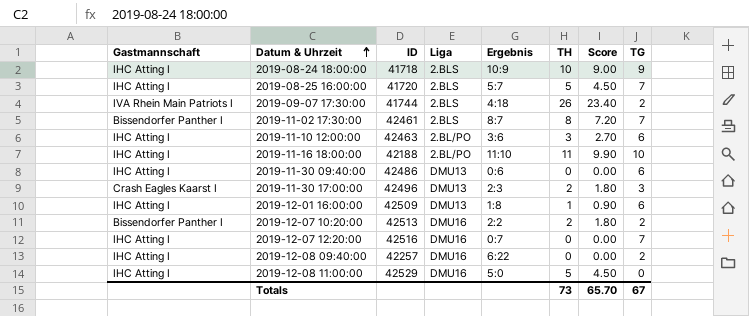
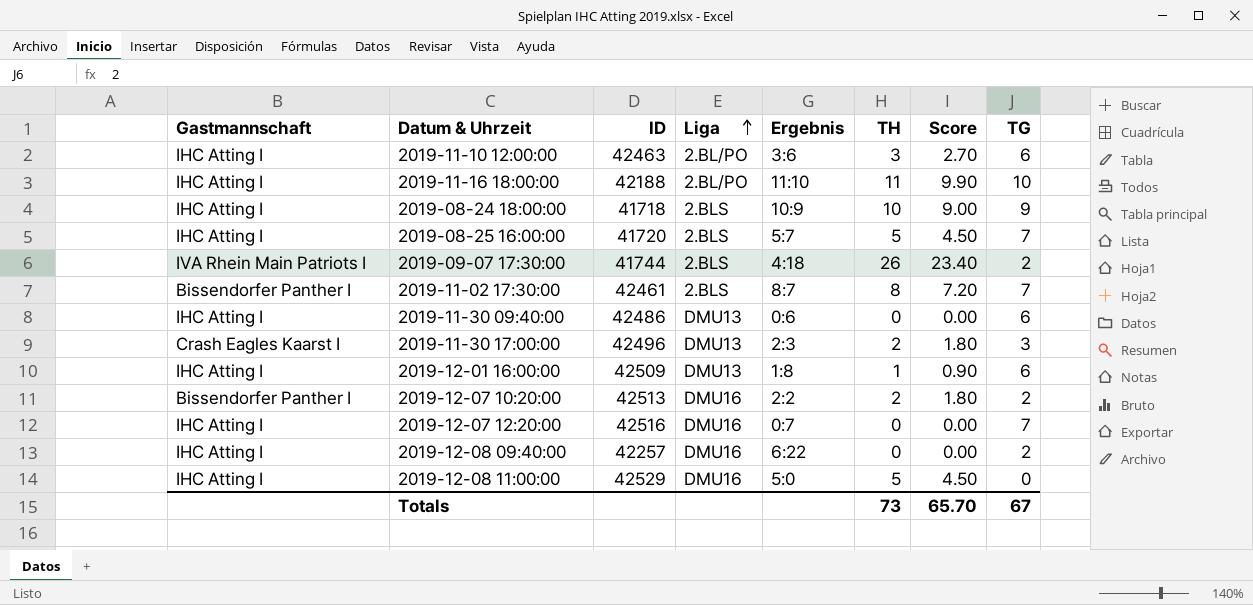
row order: Datum & Uhrzeit ascending -> Liga ascending

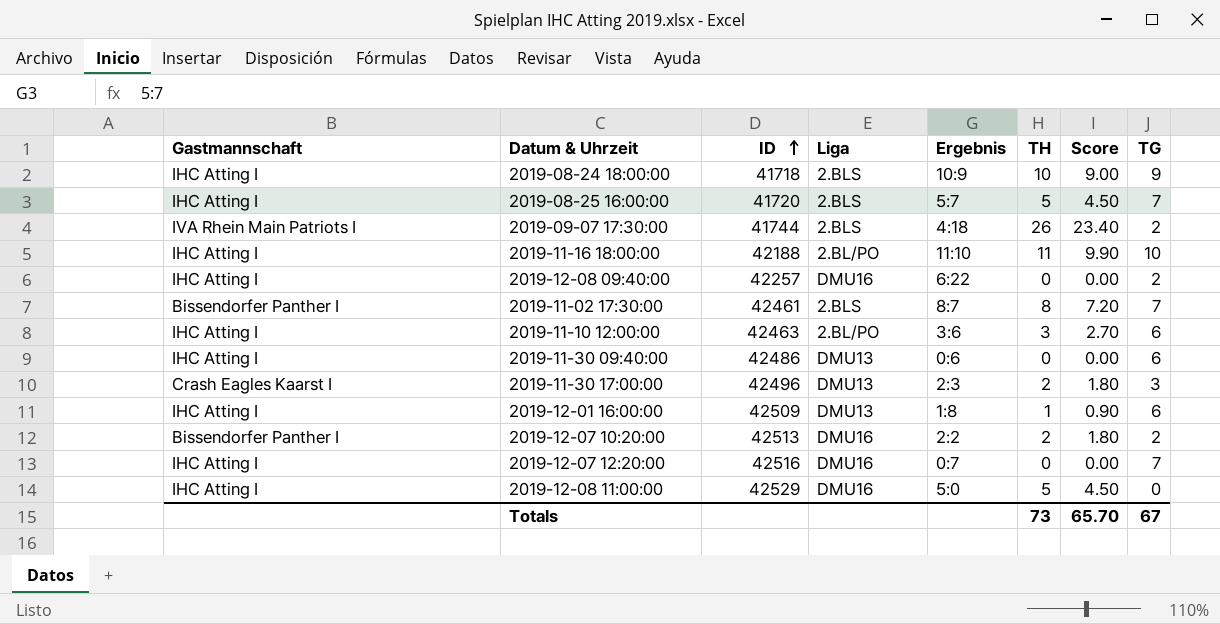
row order: Liga ascending -> ID ascending

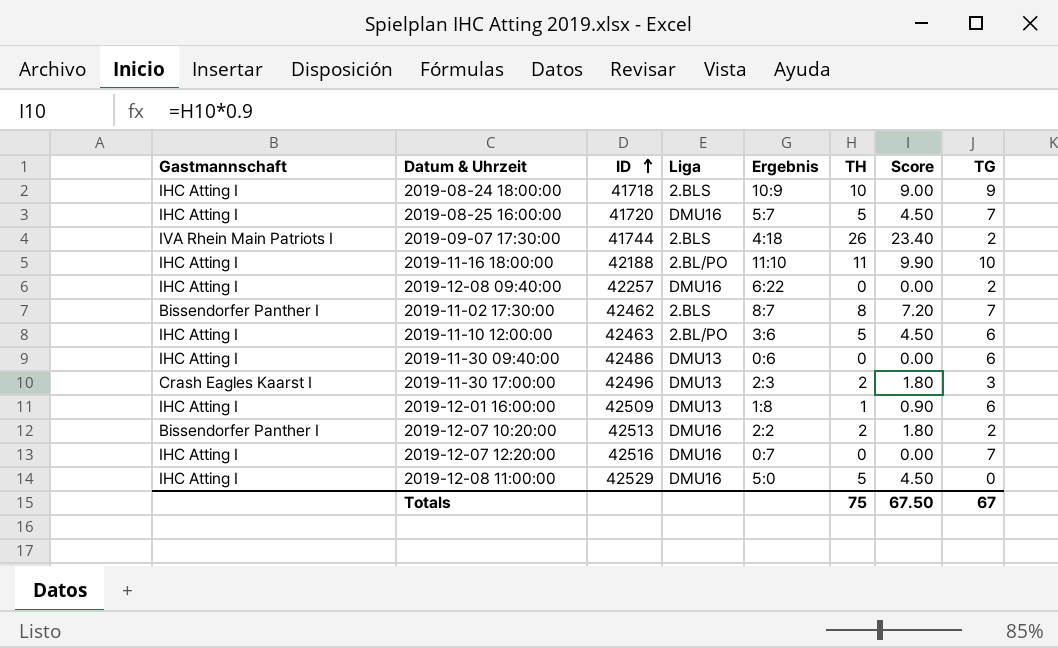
2019-08-25 16:00:00 | Liga: 2.BLS -> DMU16
2019-11-02 17:30:00 | ID: 42461 -> 42462
2019-11-10 12:00:00 | TH: 3 -> 5
2019-11-10 12:00:00 | Score: 2.70 -> 4.50
Totals | TH: 73 -> 75
Totals | Score: 65.70 -> 67.50

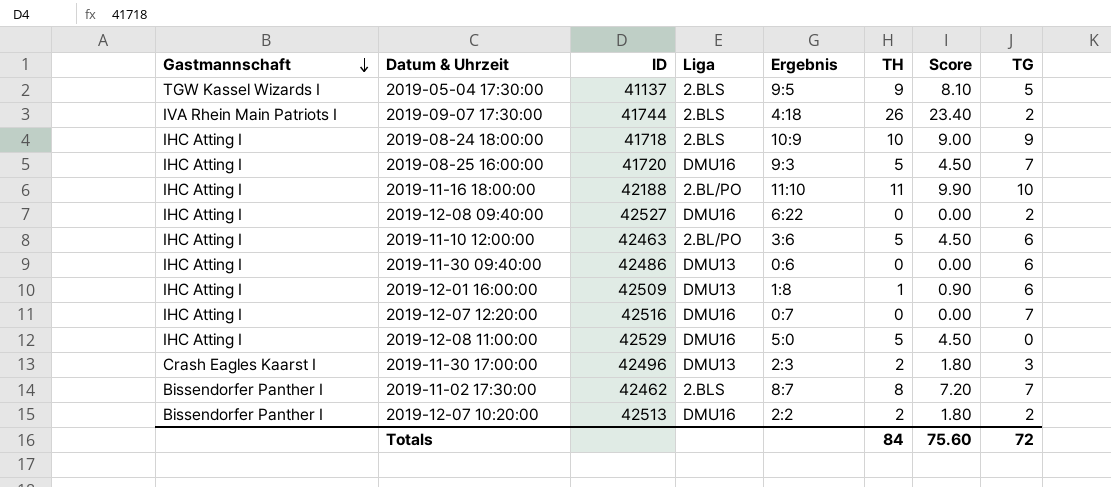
row order: ID ascending -> Gastmannschaft descending
row 2019-05-04 17:30:00: none -> TGW Kassel Wizards I | 41137 | 2.BLS | 9:5 | 9 | 8.10 | 5
2019-08-25 16:00:00 | Ergebnis: 5:7 -> 9:3
2019-12-08 09:40:00 | ID: 42257 -> 42527
Totals | TH: 75 -> 84
Totals | Score: 67.50 -> 75.60
Totals | TG: 67 -> 72

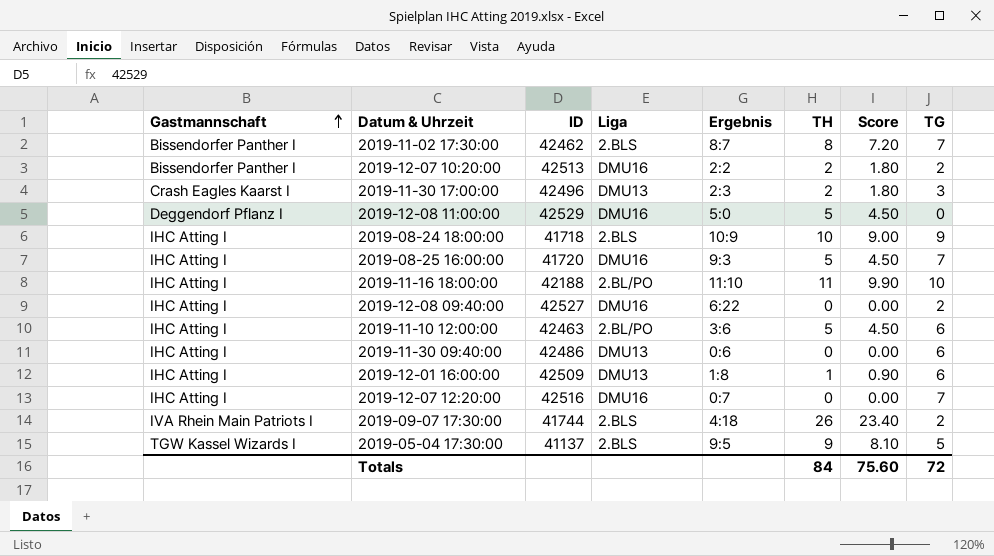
row order: Gastmannschaft descending -> Gastmannschaft ascending
2019-12-08 11:00:00 | Gastmannschaft: IHC Atting I -> Deggendorf Pflanz I

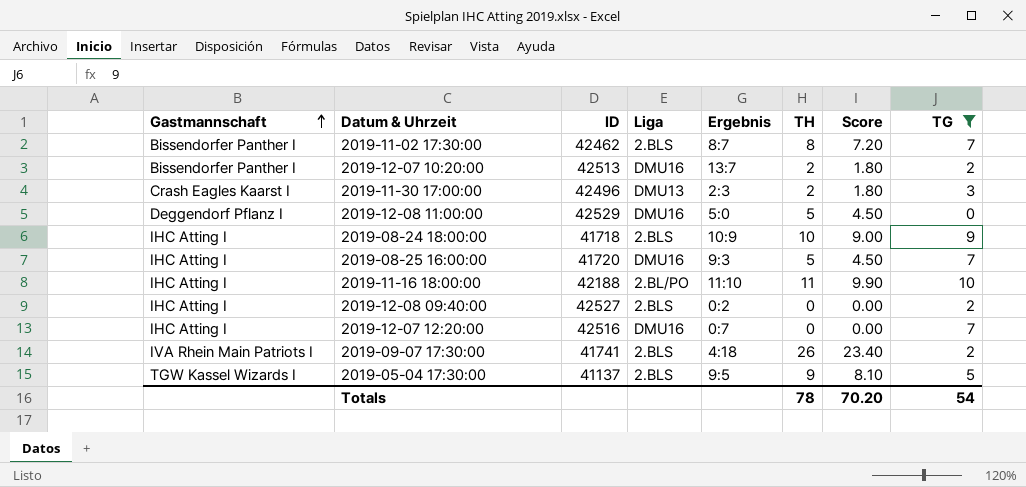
filter: none -> TG != 6
2019-12-07 10:20:00 | Ergebnis: 2:2 -> 13:7
2019-12-08 09:40:00 | Liga: DMU16 -> 2.BLS
2019-12-08 09:40:00 | Ergebnis: 6:22 -> 0:2
2019-09-07 17:30:00 | ID: 41744 -> 41741
Totals | TH: 84 -> 78
Totals | Score: 75.60 -> 70.20
Totals | TG: 72 -> 54

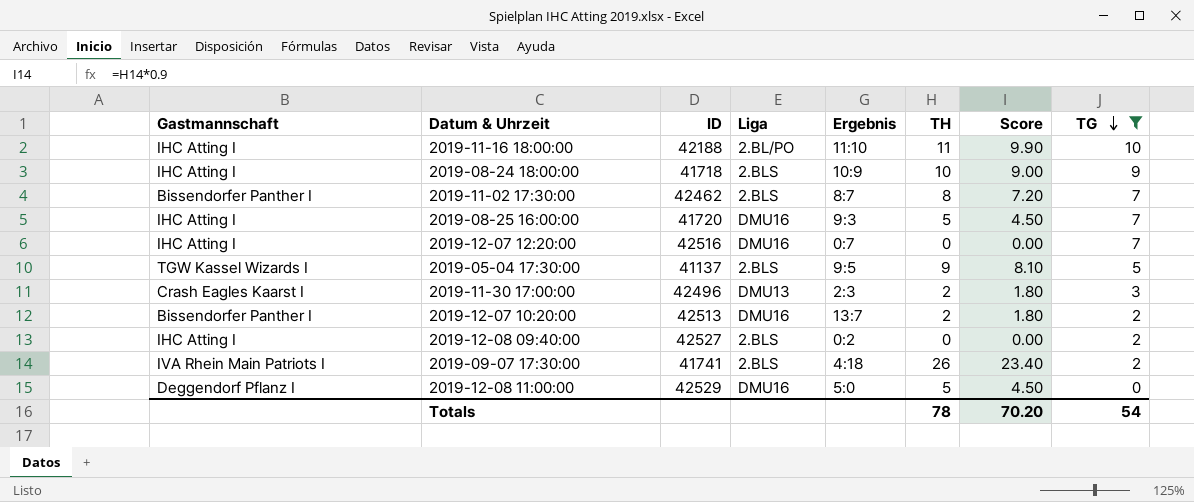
row order: Gastmannschaft ascending -> TG descending

